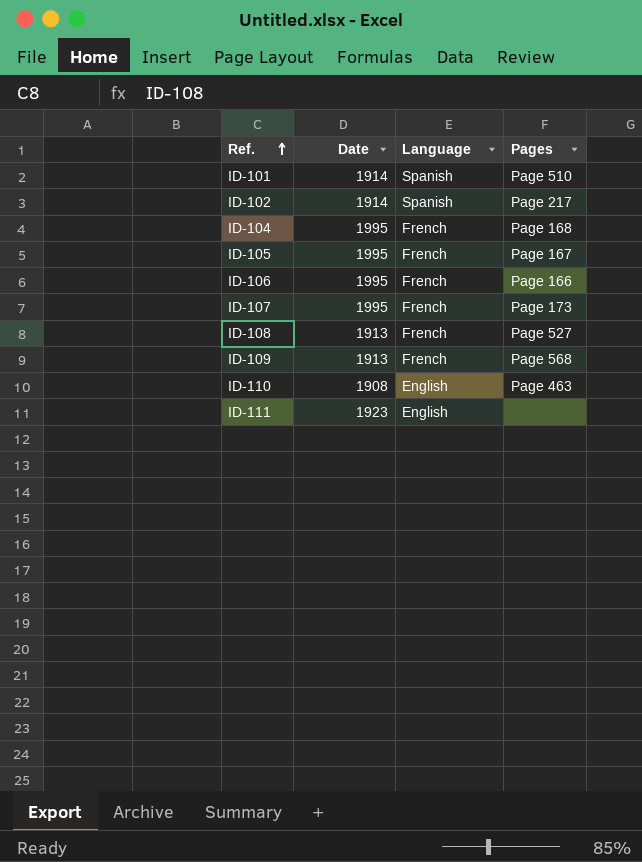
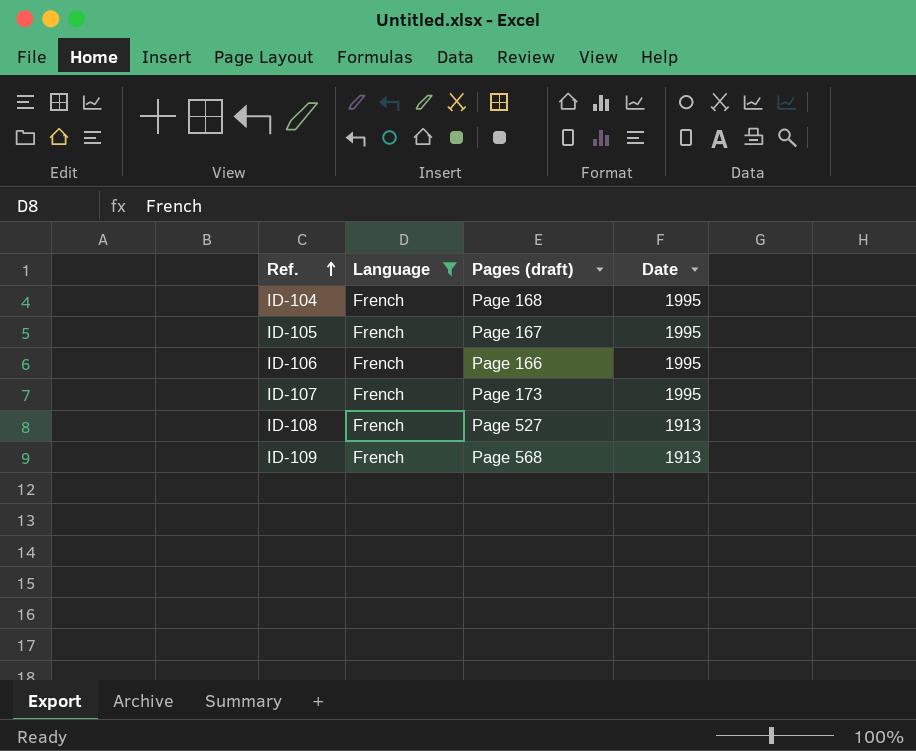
filter: none -> Language = French
column name: Pages -> Pages (draft)
column Date | position: 2 -> 4

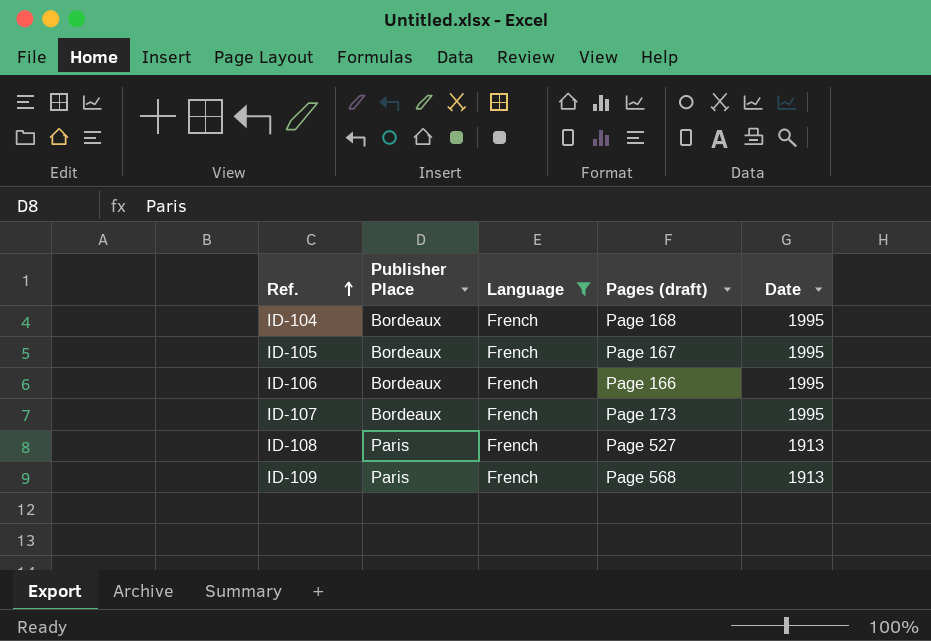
column Publisher Place | position: none -> 2

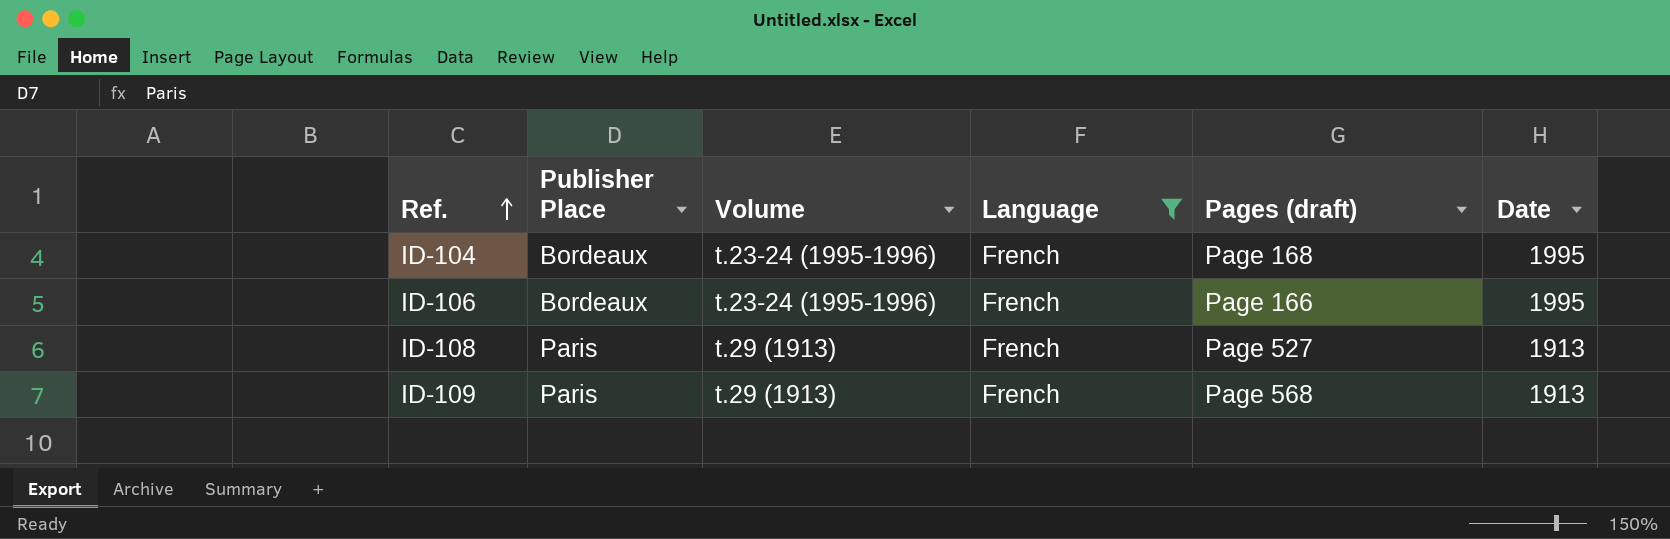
column Volume | position: none -> 3
row ID-105: Bordeaux | French | Page 167 | 1995 -> none
row ID-107: Bordeaux | French | Page 173 | 1995 -> none

